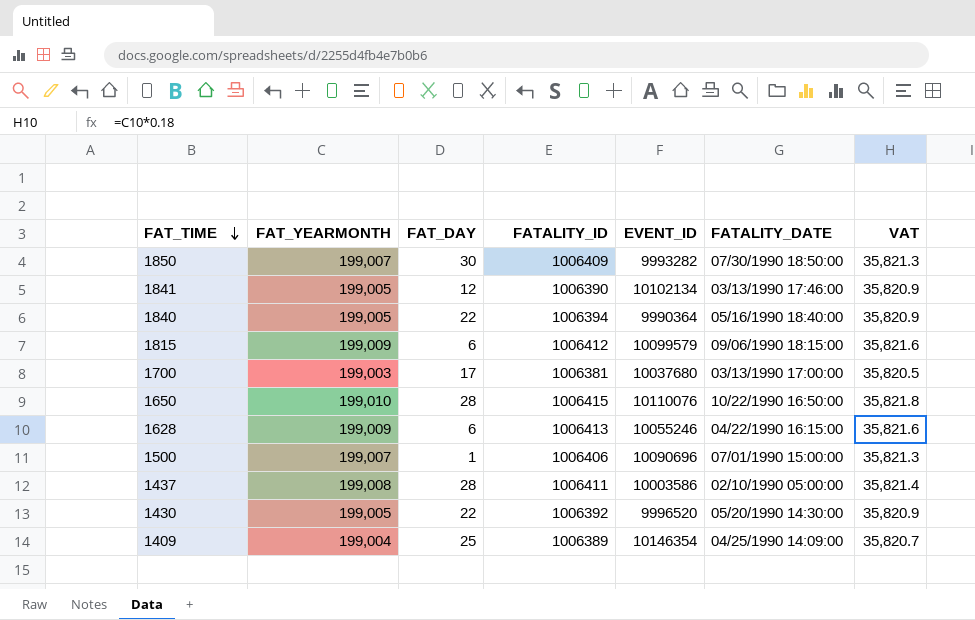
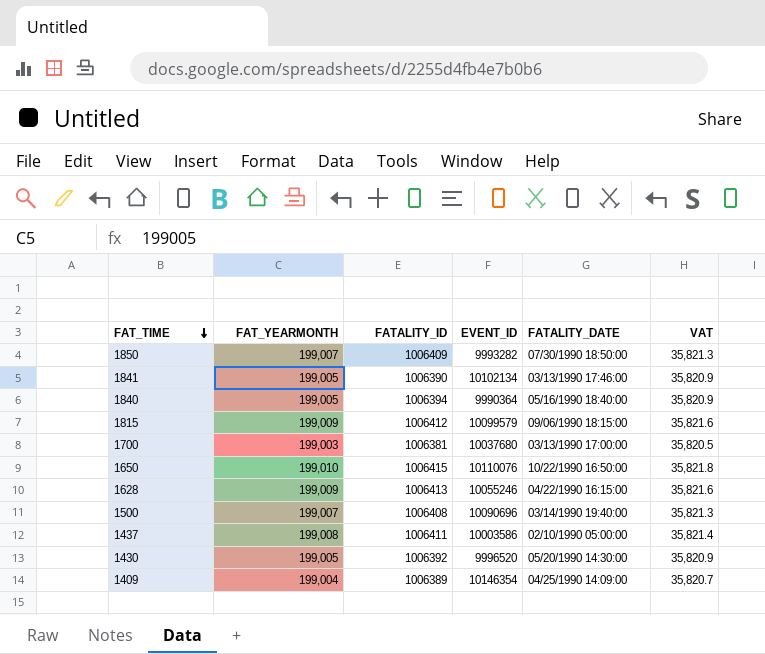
column FAT_DAY | position: 3 -> none
1500 | FATALITY_ID: 1006406 -> 1006408
1500 | FATALITY_DATE: 07/01/1990 15:00:00 -> 03/14/1990 19:40:00

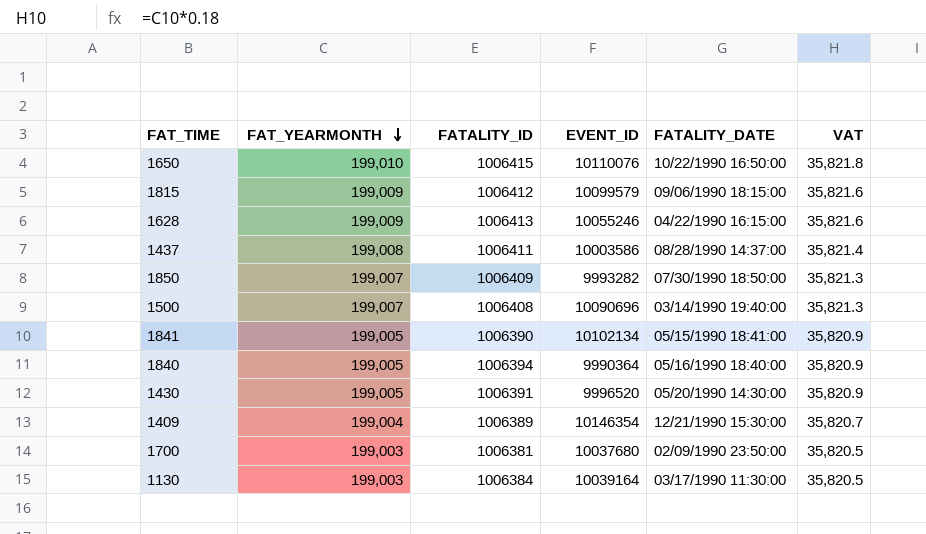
row order: FAT_TIME descending -> FAT_YEARMONTH descending
1437 | FATALITY_DATE: 02/10/1990 05:00:00 -> 08/28/1990 14:37:00
1841 | FATALITY_DATE: 03/13/1990 17:46:00 -> 05/15/1990 18:41:00
1430 | FATALITY_ID: 1006392 -> 1006391
1409 | FATALITY_DATE: 04/25/1990 14:09:00 -> 12/21/1990 15:30:00
1700 | FATALITY_DATE: 03/13/1990 17:00:00 -> 02/09/1990 23:50:00
row 1130: none -> 199,003 | 1006384 | 10039164 | 03/17/1990 11:30:00 | 35,820.5

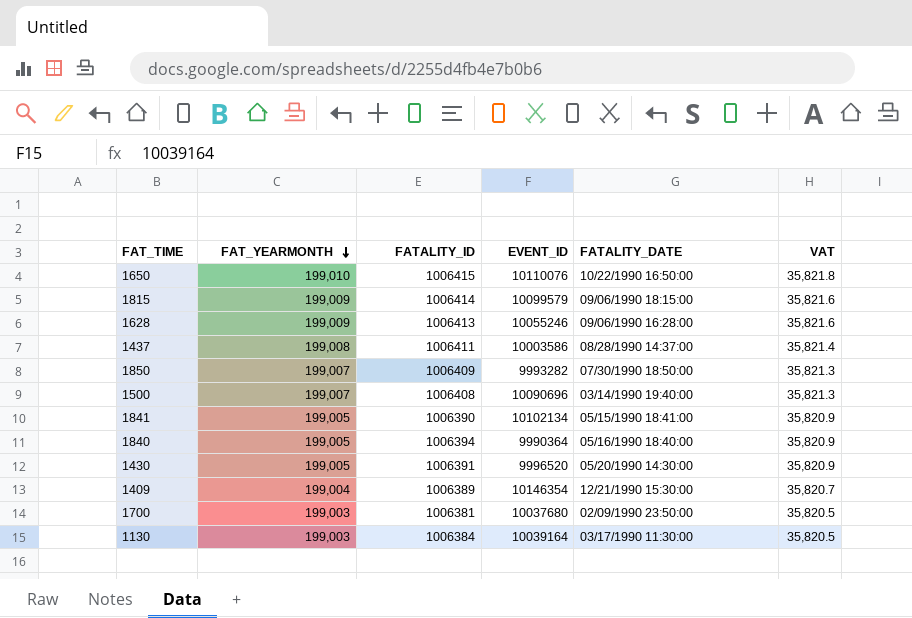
1815 | FATALITY_ID: 1006412 -> 1006414
1628 | FATALITY_DATE: 04/22/1990 16:15:00 -> 09/06/1990 16:28:00

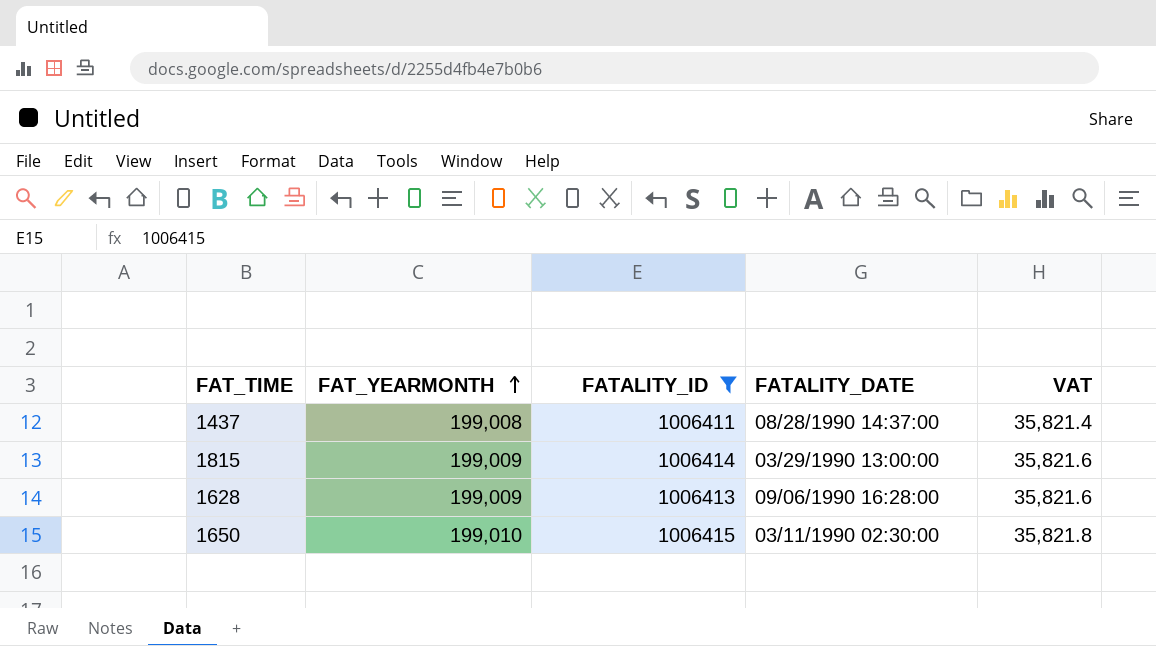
filter: none -> FATALITY_ID >= 1006411
row order: FAT_YEARMONTH descending -> FAT_YEARMONTH ascending
column EVENT_ID | position: 4 -> none
1815 | FATALITY_DATE: 09/06/1990 18:15:00 -> 03/29/1990 13:00:00
1650 | FATALITY_DATE: 10/22/1990 16:50:00 -> 03/11/1990 02:30:00

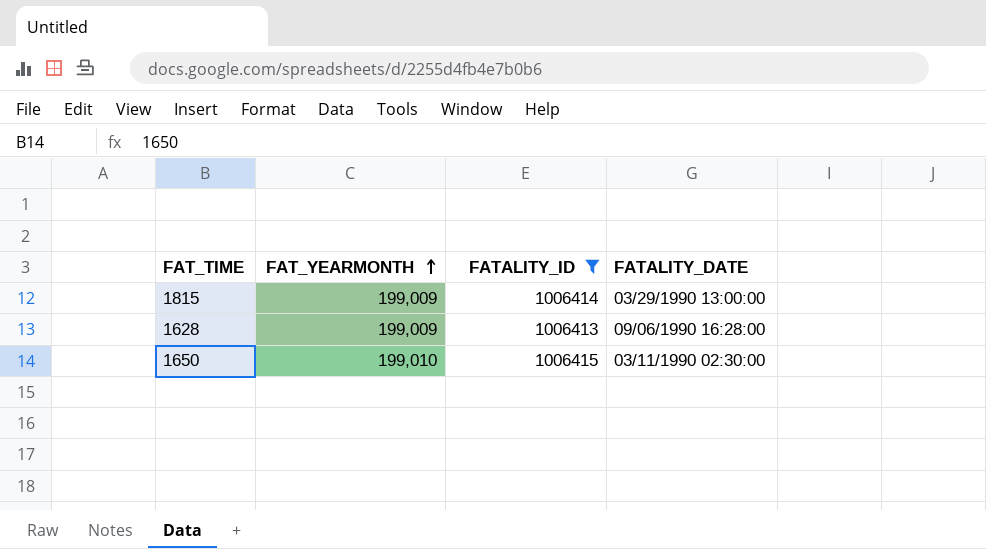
column VAT | formula: [FAT_YEARMONTH] * 0.18 -> none
row 1437: 199,008 | 1006411 | 08/28/1990 14:37:00 | 35,821.4 -> none

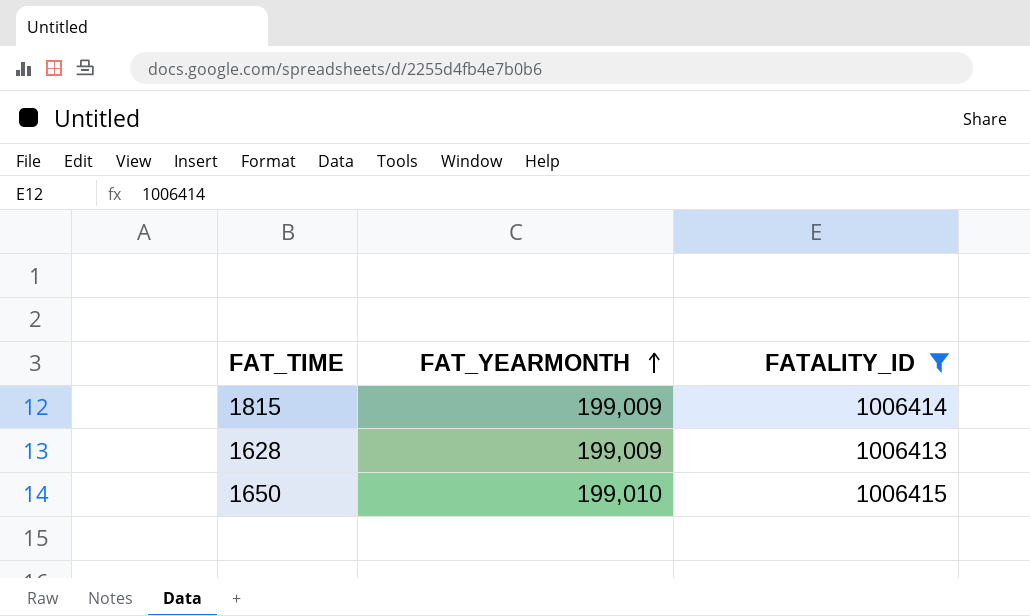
column FATALITY_DATE | position: 4 -> none

